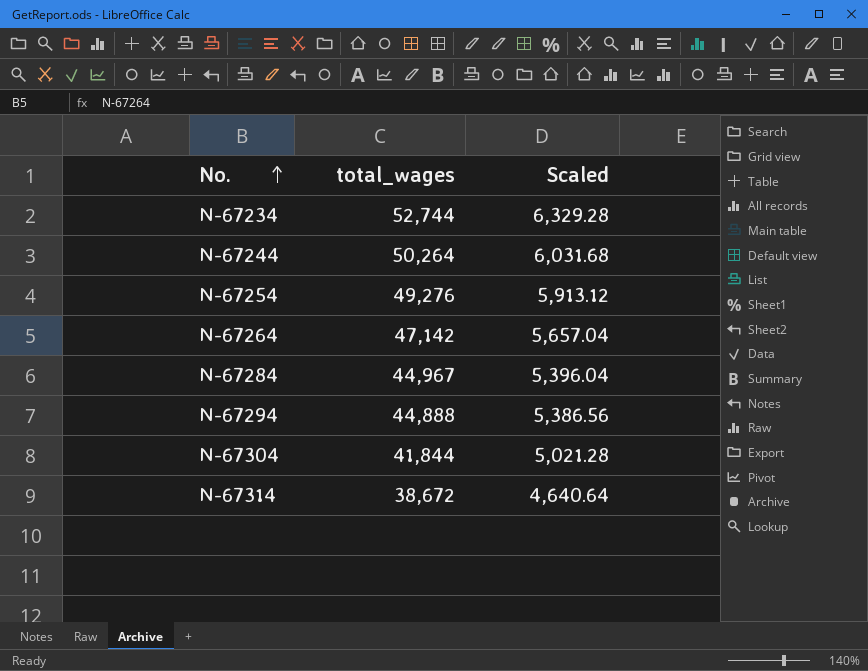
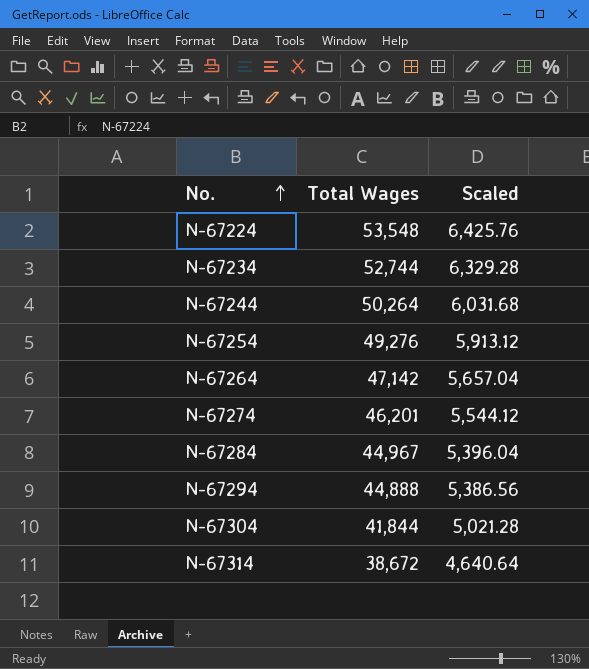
column name: total_wages -> Total Wages
row N-67224: none -> 53,548 | 6,425.76
row N-67274: none -> 46,201 | 5,544.12

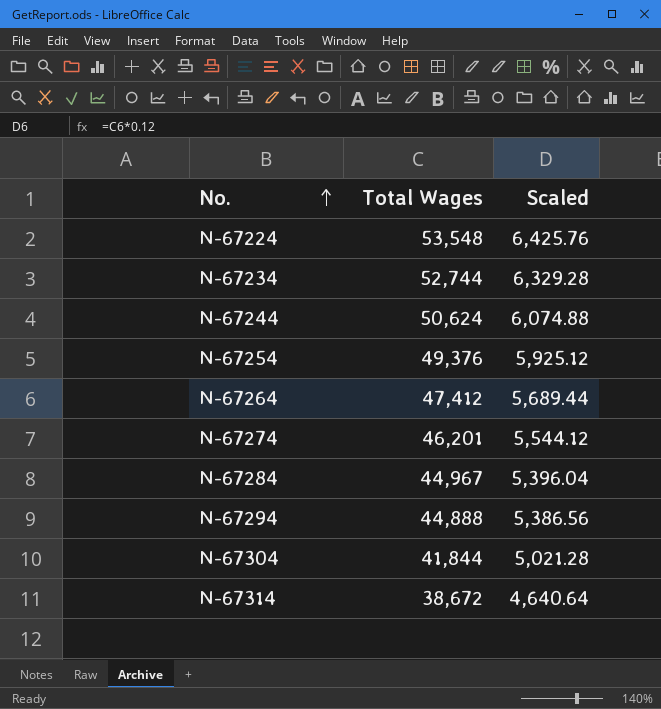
N-67244 | Total Wages: 50,264 -> 50,624
N-67244 | Scaled: 6,031.68 -> 6,074.88
N-67254 | Total Wages: 49,276 -> 49,376
N-67254 | Scaled: 5,913.12 -> 5,925.12
N-67264 | Total Wages: 47,142 -> 47,412
N-67264 | Scaled: 5,657.04 -> 5,689.44

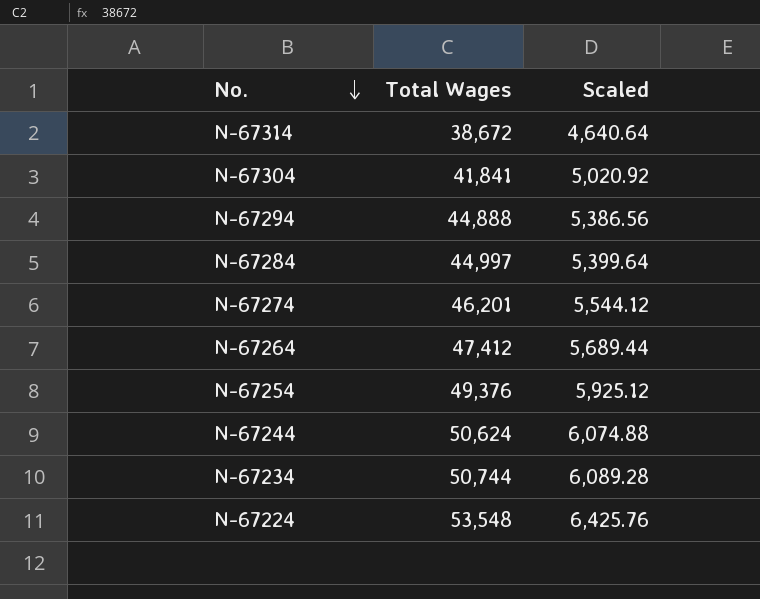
row order: No. ascending -> No. descending
N-67304 | Total Wages: 41,844 -> 41,841
N-67304 | Scaled: 5,021.28 -> 5,020.92
N-67284 | Total Wages: 44,967 -> 44,997
N-67284 | Scaled: 5,396.04 -> 5,399.64
N-67234 | Total Wages: 52,744 -> 50,744
N-67234 | Scaled: 6,329.28 -> 6,089.28

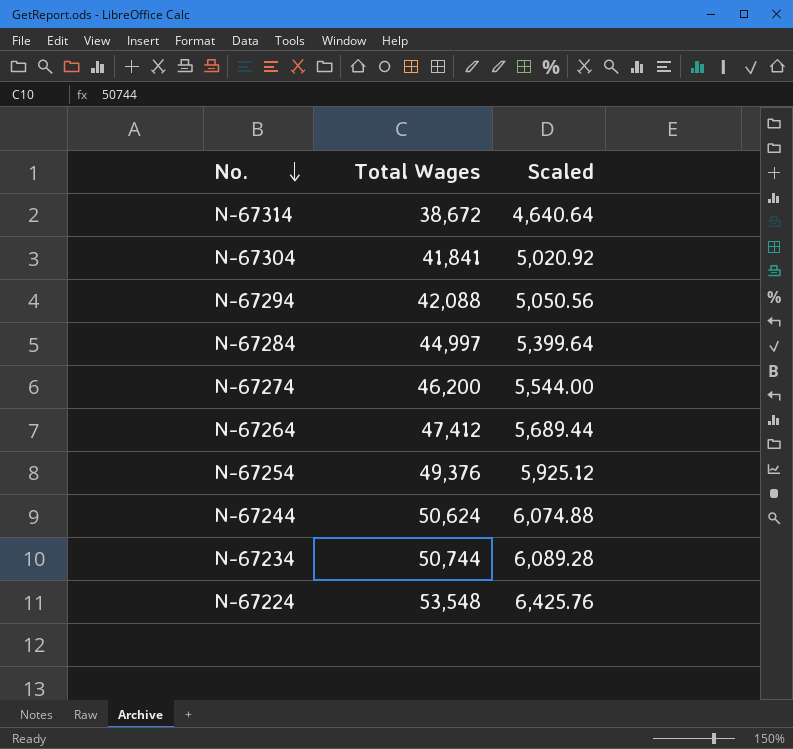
N-67294 | Total Wages: 44,888 -> 42,088
N-67294 | Scaled: 5,386.56 -> 5,050.56
N-67274 | Total Wages: 46,201 -> 46,200
N-67274 | Scaled: 5,544.12 -> 5,544.00

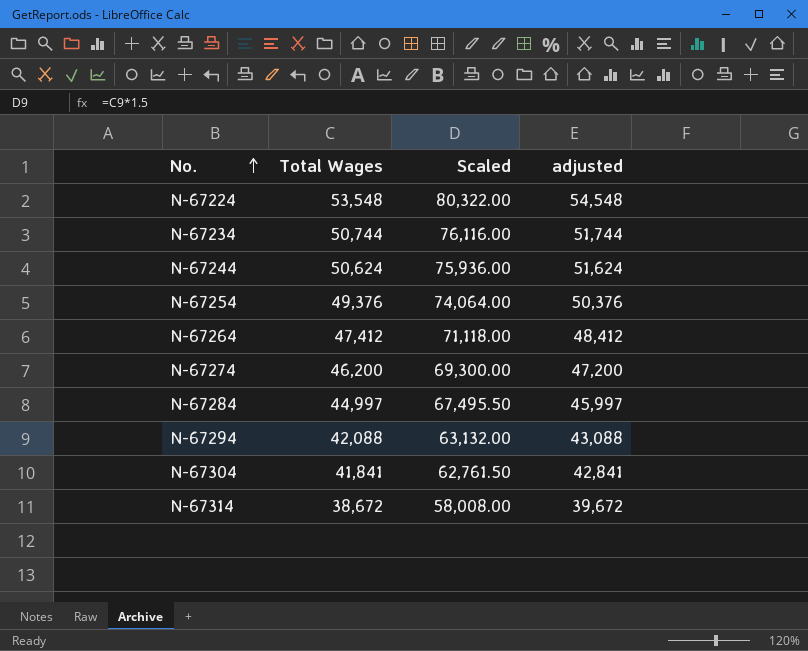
row order: No. descending -> No. ascending
column Scaled | formula: [Total Wages] * 0.12 -> [Total Wages] * 1.5
column adjusted | formula: none -> [Total Wages] + 1000

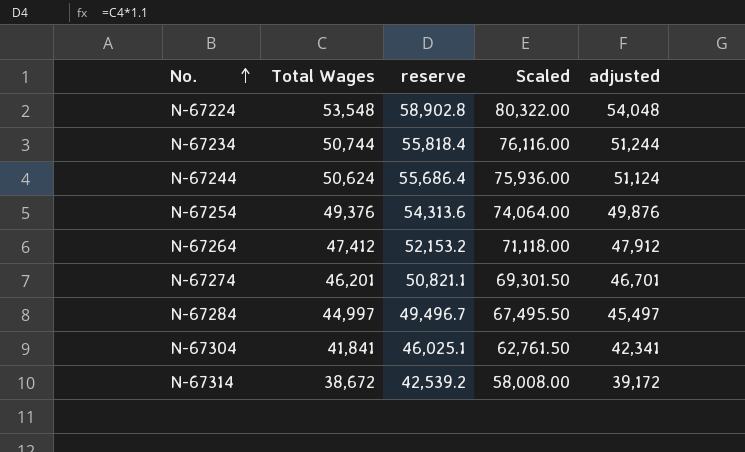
column reserve | formula: none -> [Total Wages] * 1.1
column adjusted | formula: [Total Wages] + 1000 -> [Total Wages] + 500
row N-67294: 42,088 | 63,132.00 | 43,088 -> none
N-67274 | Total Wages: 46,200 -> 46,201
N-67274 | Scaled: 69,300.00 -> 69,301.50

